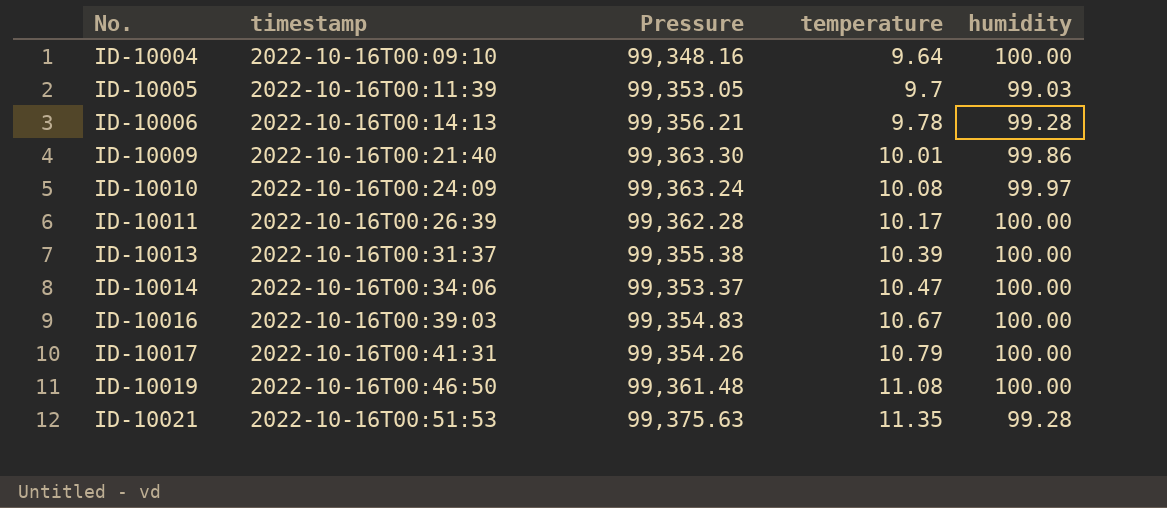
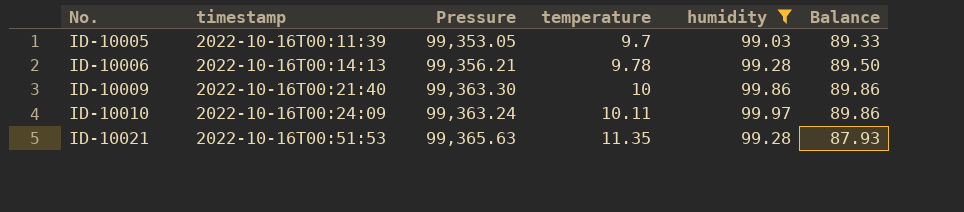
filter: none -> humidity != 100.00
column Balance | formula: none -> [humidity] - [temperature]
ID-10009 | temperature: 10.01 -> 10
ID-10010 | temperature: 10.08 -> 10.11
ID-10021 | Pressure: 99,375.63 -> 99,365.63

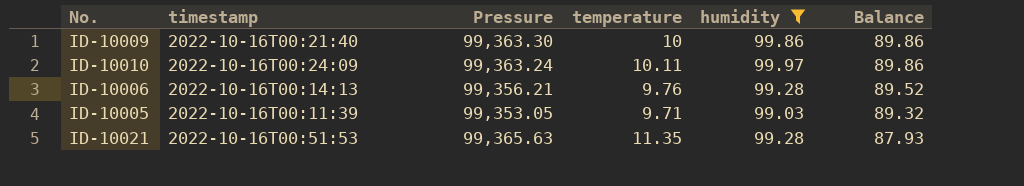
row order: No. ascending -> Balance descending
ID-10006 | temperature: 9.78 -> 9.76
ID-10006 | Balance: 89.50 -> 89.52
ID-10005 | temperature: 9.7 -> 9.71
ID-10005 | Balance: 89.33 -> 89.32

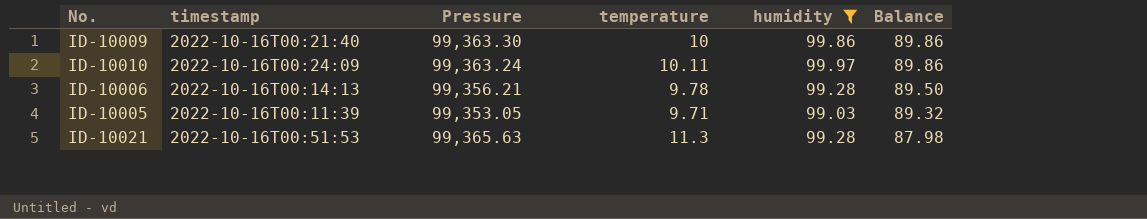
ID-10006 | temperature: 9.76 -> 9.78
ID-10006 | Balance: 89.52 -> 89.50
ID-10021 | temperature: 11.35 -> 11.3
ID-10021 | Balance: 87.93 -> 87.98

